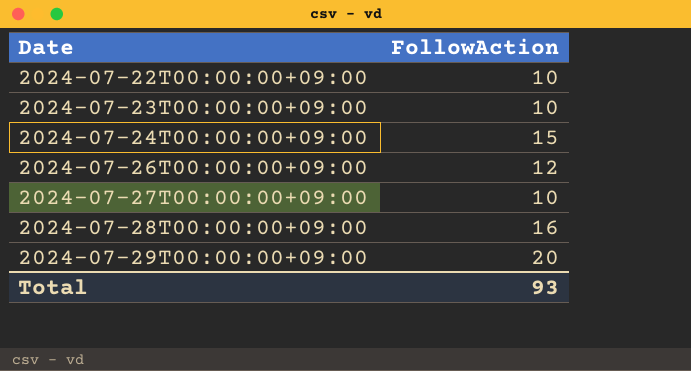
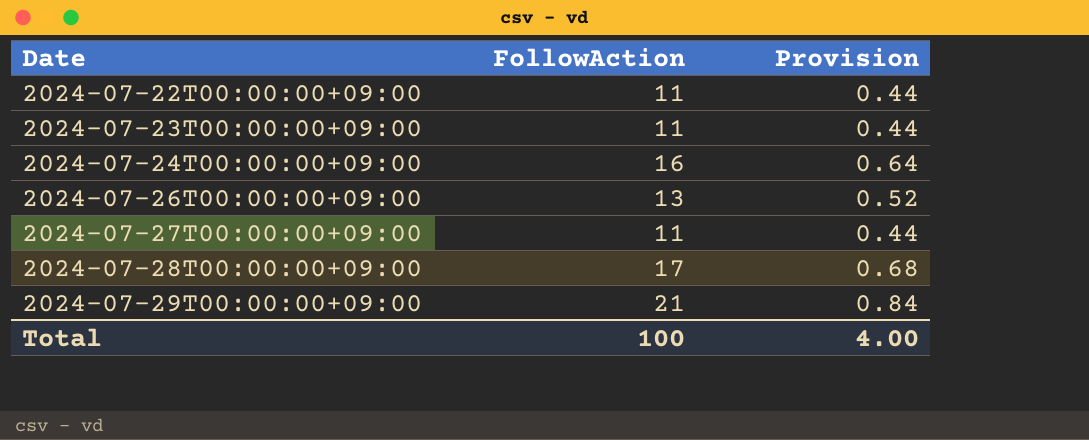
column Provision | formula: none -> [FollowAction] * 0.04
2024-07-22T00:00:00+09:00 | FollowAction: 10 -> 11
2024-07-23T00:00:00+09:00 | FollowAction: 10 -> 11
2024-07-24T00:00:00+09:00 | FollowAction: 15 -> 16
2024-07-26T00:00:00+09:00 | FollowAction: 12 -> 13
2024-07-27T00:00:00+09:00 | FollowAction: 10 -> 11
2024-07-28T00:00:00+09:00 | FollowAction: 16 -> 17
2024-07-29T00:00:00+09:00 | FollowAction: 20 -> 21
Total | FollowAction: 93 -> 100

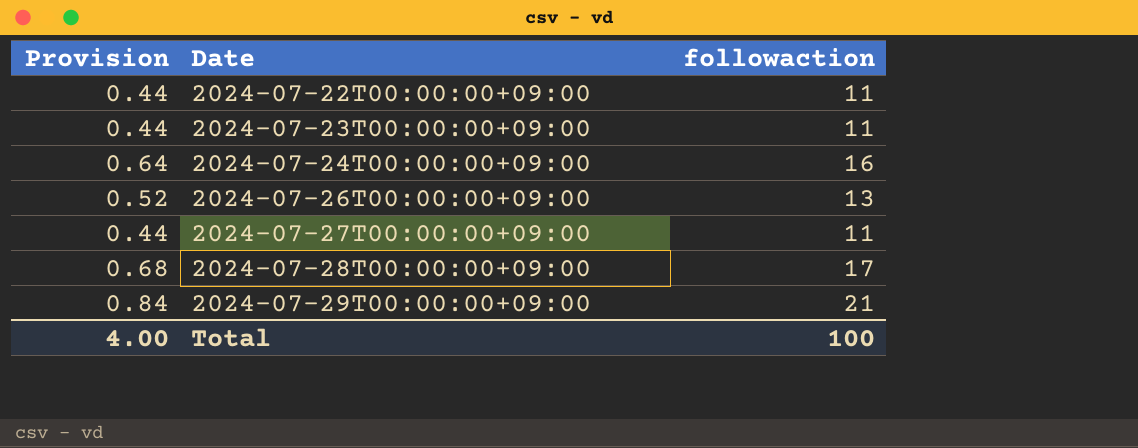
column Provision | position: 3 -> 1
column name: FollowAction -> followaction

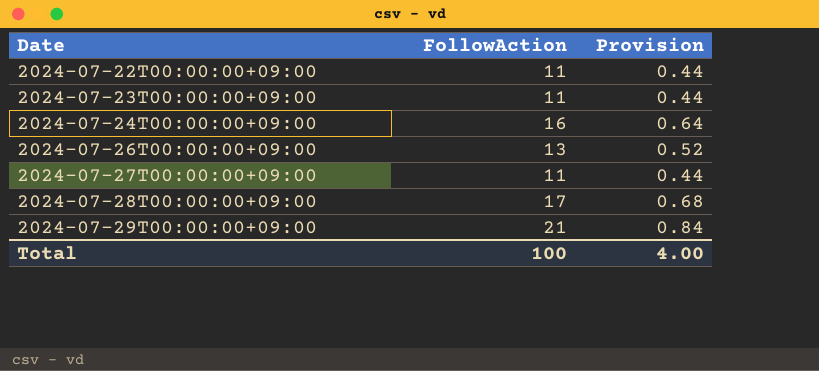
column name: followaction -> FollowAction
column Provision | position: 1 -> 3

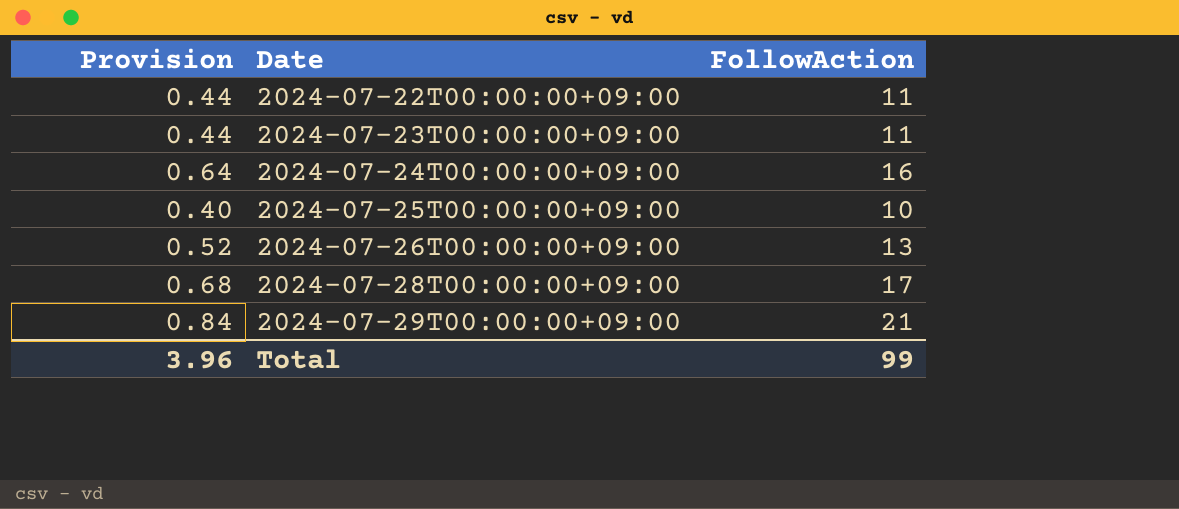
column Provision | position: 3 -> 1
row 2024-07-27T00:00:00+09:00: 11 | 0.44 -> none
row 2024-07-25T00:00:00+09:00: none -> 0.40 | 10
Total | Provision: 4.00 -> 3.96
Total | FollowAction: 100 -> 99

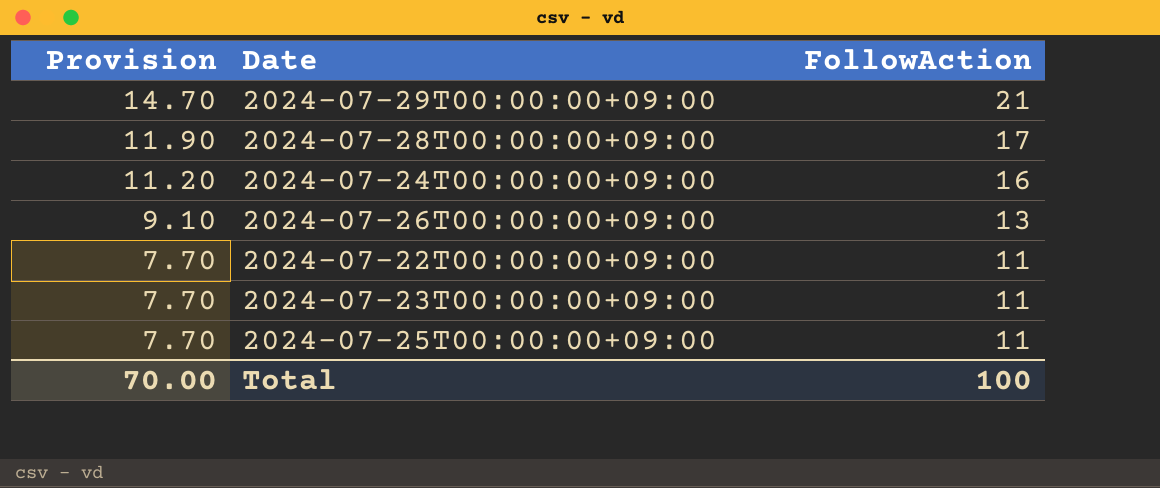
row order: Date ascending -> Provision descending
column Provision | formula: [FollowAction] * 0.04 -> [FollowAction] * 0.7
2024-07-25T00:00:00+09:00 | FollowAction: 10 -> 11
Total | Provision: 3.96 -> 70.00
Total | FollowAction: 99 -> 100

